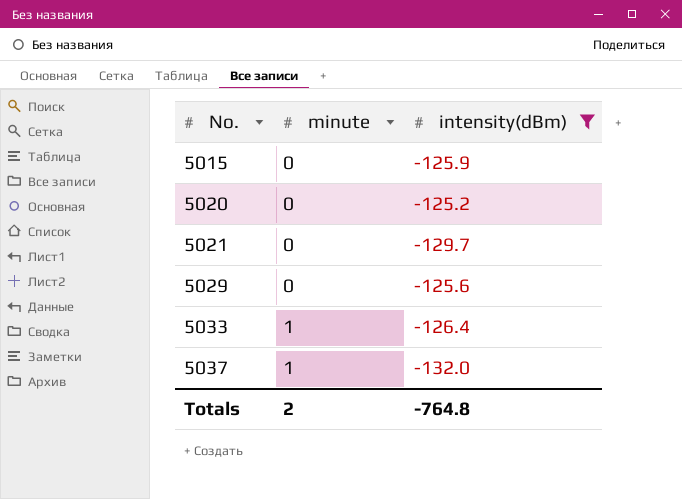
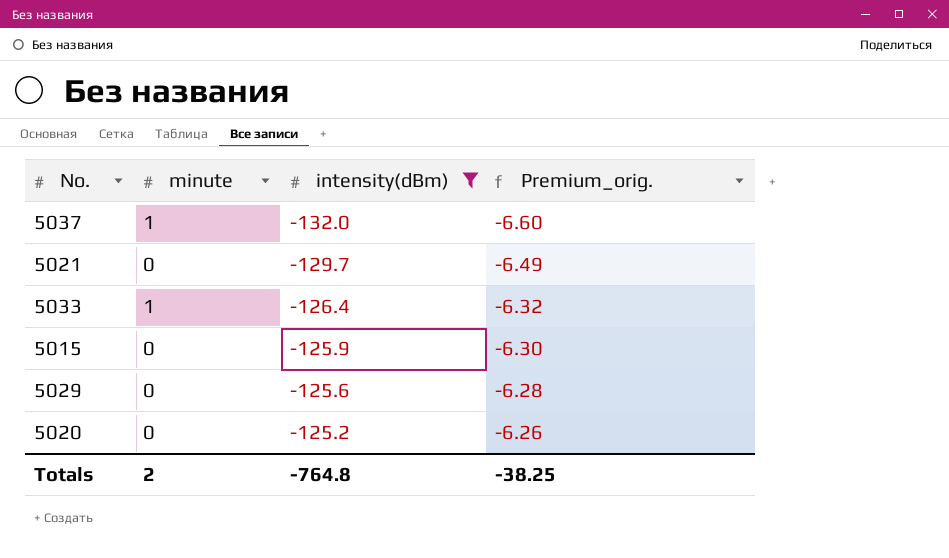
row order: No. ascending -> intensity(dBm) ascending
column Premium_orig. | formula: none -> [intensity(dBm)] * 0.05

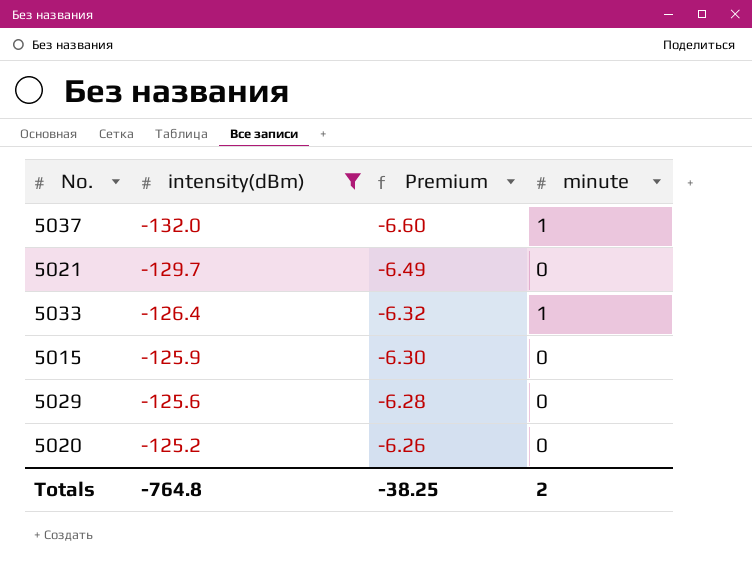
column name: Premium_orig. -> Premium
column minute | position: 2 -> 4

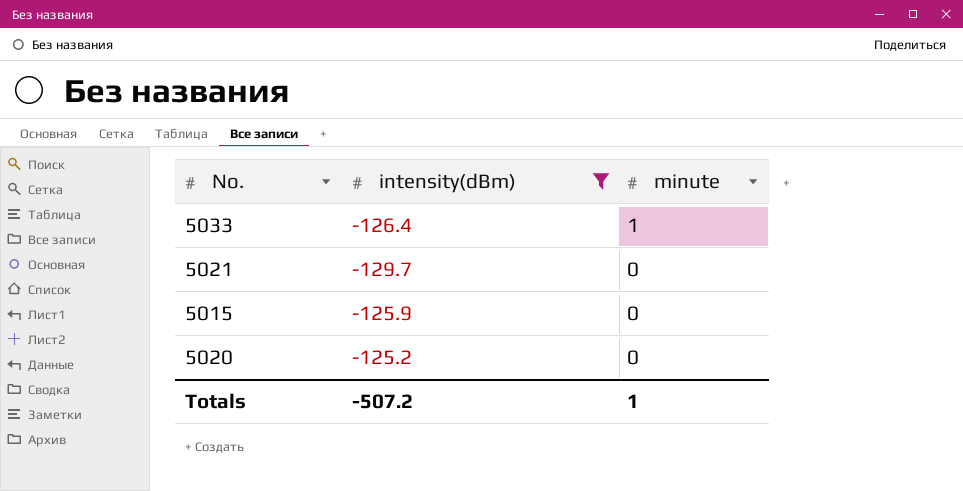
row order: intensity(dBm) ascending -> minute descending
column Premium | formula: [intensity(dBm)] * 0.05 -> none
row 5037: -132.0 | -6.60 | 1 -> none
row 5029: -125.6 | -6.28 | 0 -> none
Totals | intensity(dBm): -764.8 -> -507.2
Totals | minute: 2 -> 1

